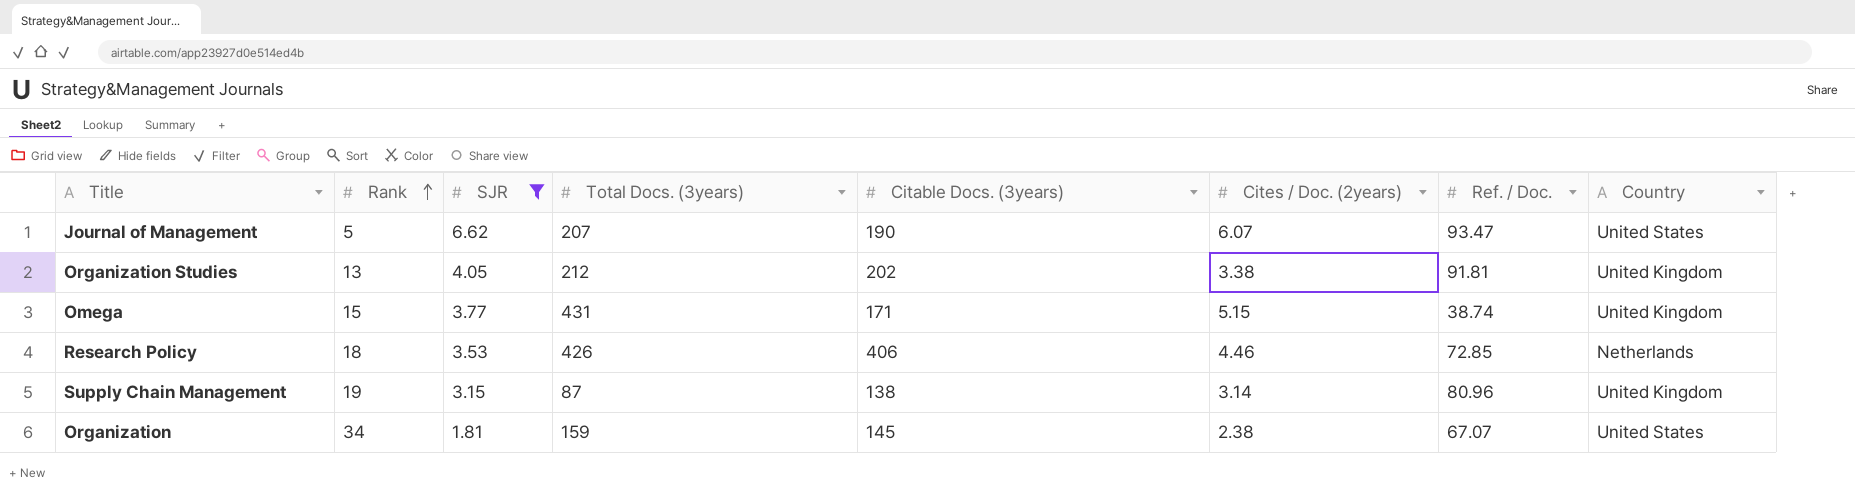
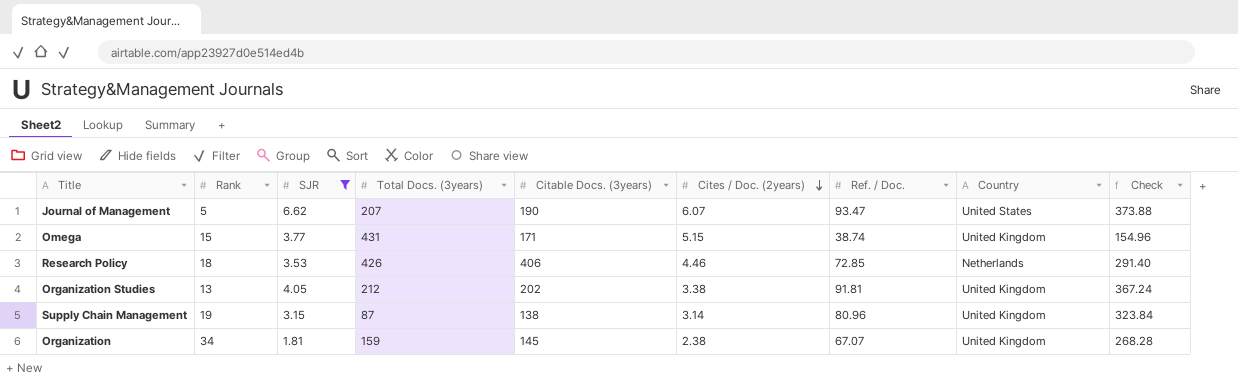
row order: Rank ascending -> Cites / Doc. (2years) descending
column Check | formula: none -> [Ref. / Doc.] * 4
Organization | Country: United States -> United Kingdom

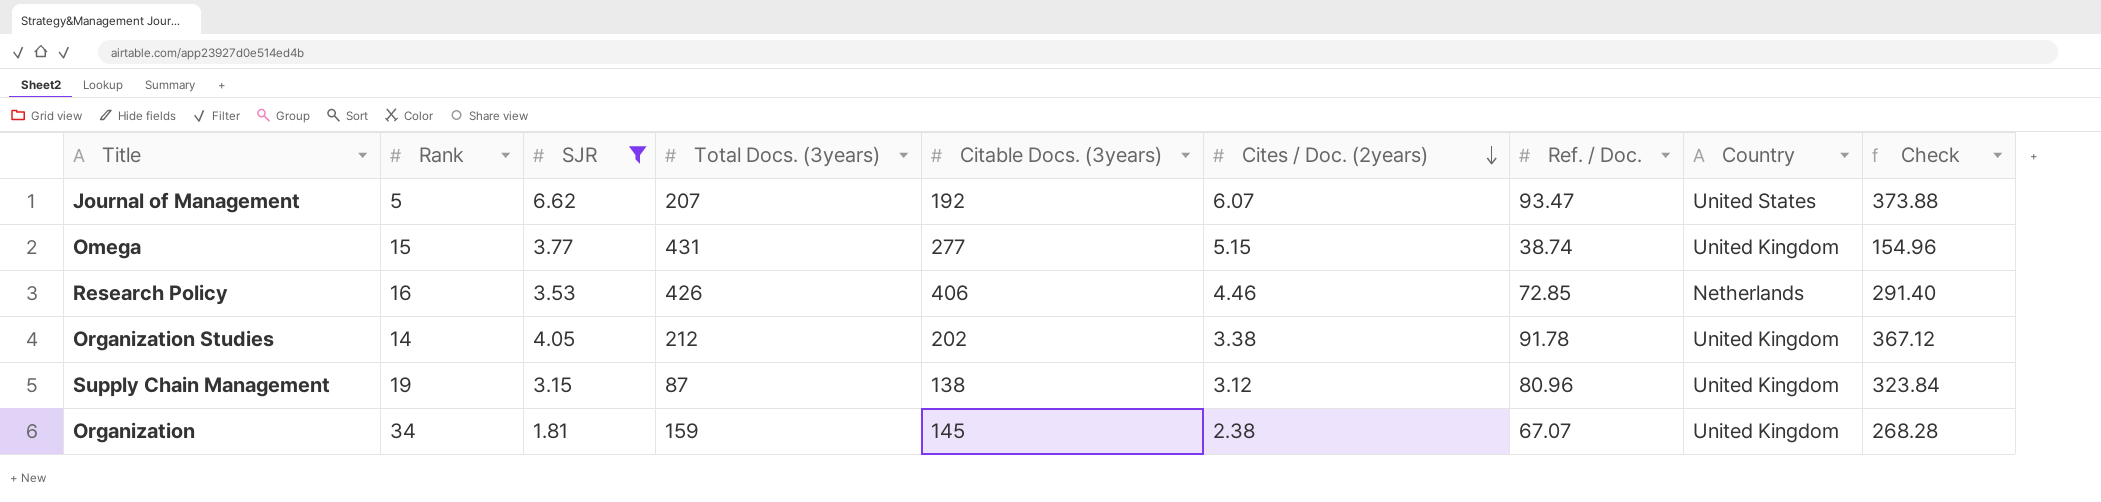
Journal of Management | Citable Docs. (3years): 190 -> 192
Omega | Citable Docs. (3years): 171 -> 277
Research Policy | Rank: 18 -> 16
Organization Studies | Rank: 13 -> 14
Organization Studies | Ref. / Doc.: 91.81 -> 91.78
Organization Studies | Check: 367.24 -> 367.12
Supply Chain Management | Cites / Doc. (2years): 3.14 -> 3.12

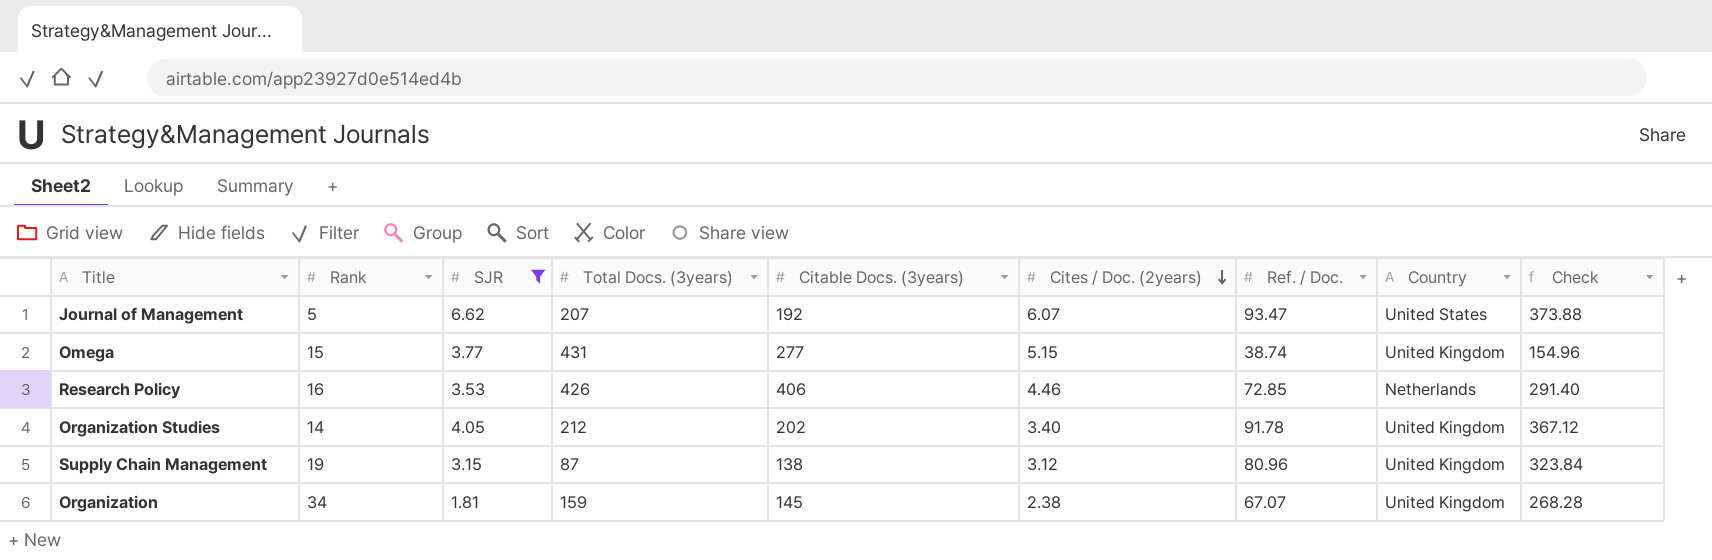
Organization Studies | Cites / Doc. (2years): 3.38 -> 3.40

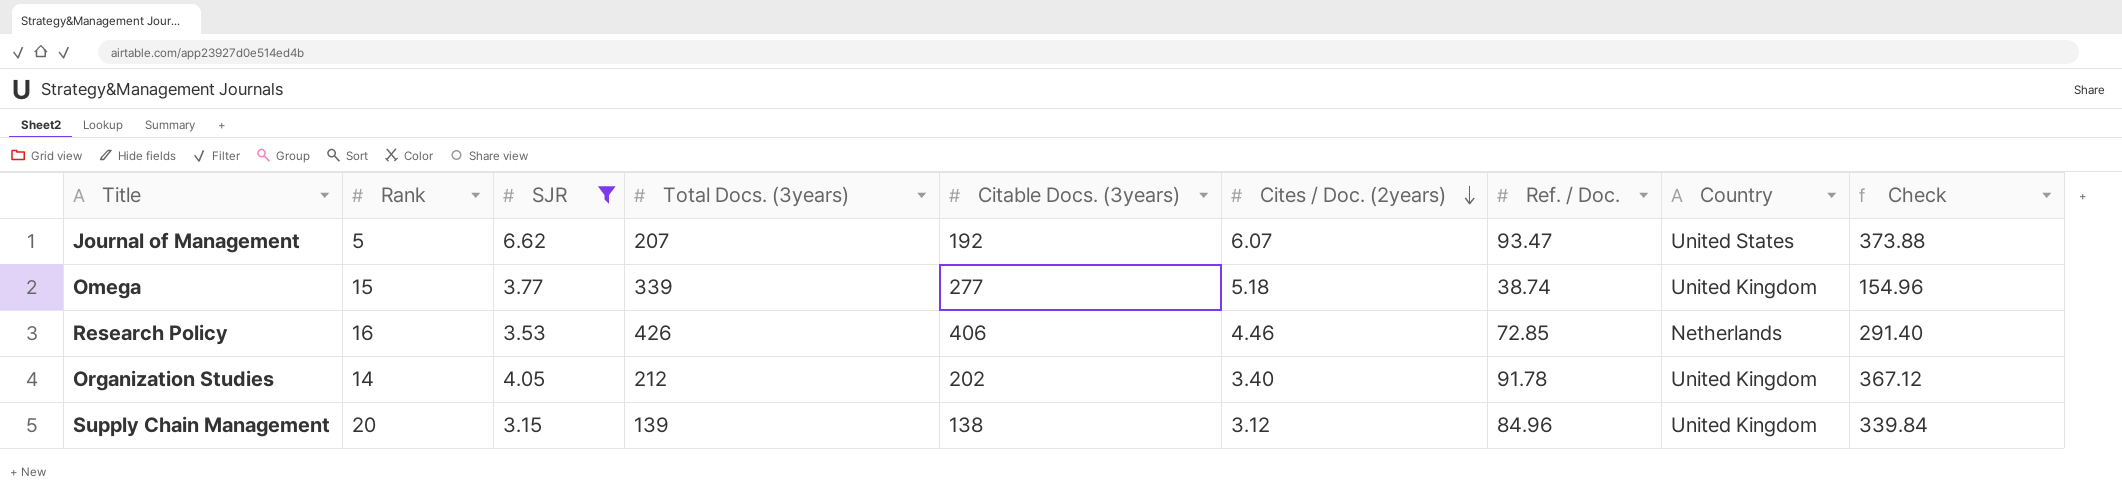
row Organization: 34 | 1.81 | 159 | 145 | 2.38 | 67.07 | United Kingdom | 268.28 -> none
Omega | Total Docs. (3years): 431 -> 339
Omega | Cites / Doc. (2years): 5.15 -> 5.18
Supply Chain Management | Rank: 19 -> 20
Supply Chain Management | Total Docs. (3years): 87 -> 139
Supply Chain Management | Ref. / Doc.: 80.96 -> 84.96
Supply Chain Management | Check: 323.84 -> 339.84

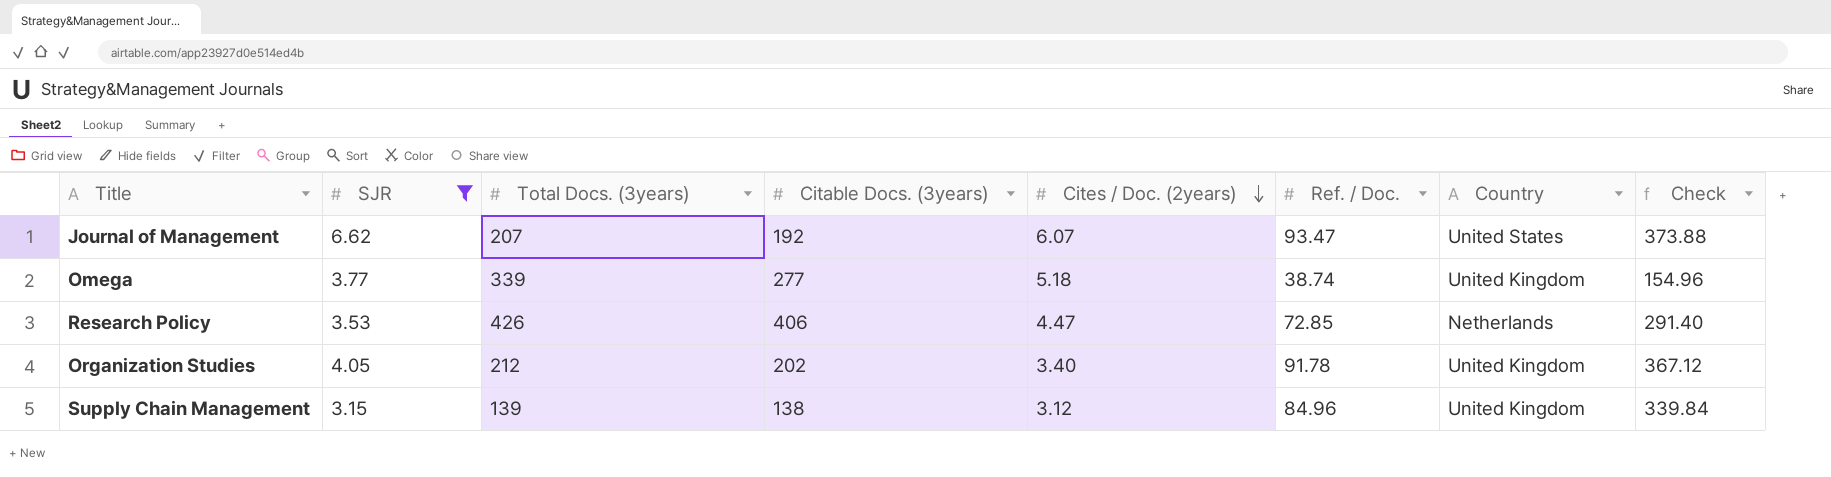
column Rank | position: 2 -> none
Research Policy | Cites / Doc. (2years): 4.46 -> 4.47

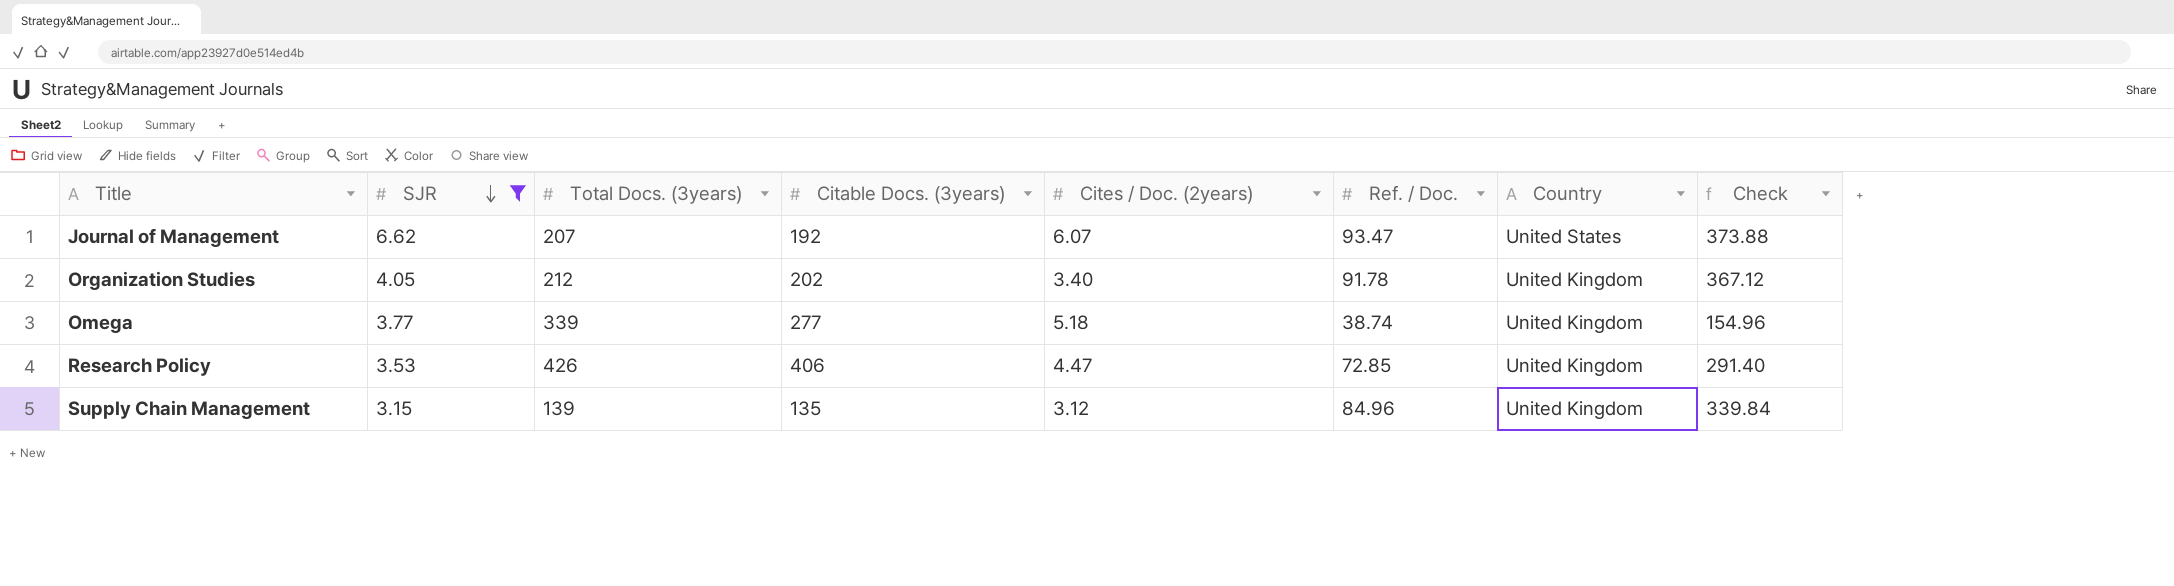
row order: Cites / Doc. (2years) descending -> SJR descending
Research Policy | Country: Netherlands -> United Kingdom
Supply Chain Management | Citable Docs. (3years): 138 -> 135

